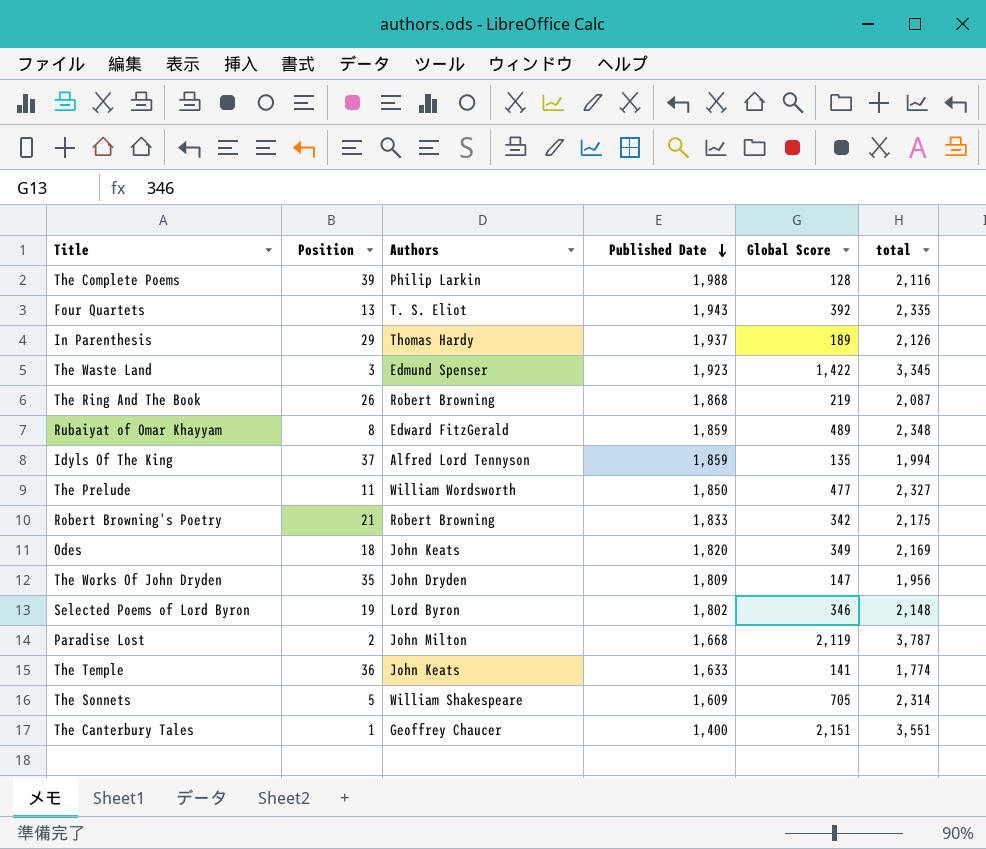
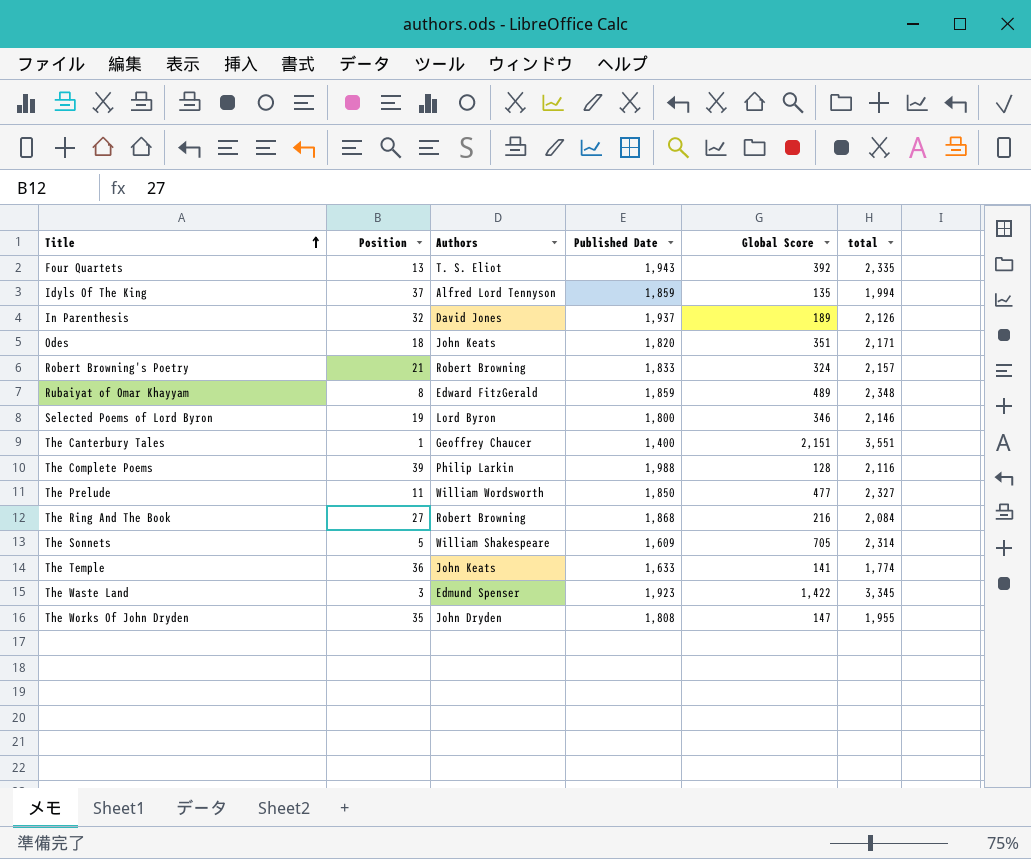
row order: Published Date descending -> Title ascending
row Paradise Lost: 2 | John Milton | 1,668 | 2,119 | 3,787 -> none
In Parenthesis | Position: 29 -> 32
In Parenthesis | Authors: Thomas Hardy -> David Jones
Odes | Global Score: 349 -> 351
Odes | total: 2,169 -> 2,171
Robert Browning's Poetry | Global Score: 342 -> 324
Robert Browning's Poetry | total: 2,175 -> 2,157
Selected Poems of Lord Byron | Published Date: 1,802 -> 1,800
Selected Poems of Lord Byron | total: 2,148 -> 2,146
The Ring And The Book | Position: 26 -> 27
The Ring And The Book | Global Score: 219 -> 216
The Ring And The Book | total: 2,087 -> 2,084
The Works Of John Dryden | Published Date: 1,809 -> 1,808
The Works Of John Dryden | total: 1,956 -> 1,955

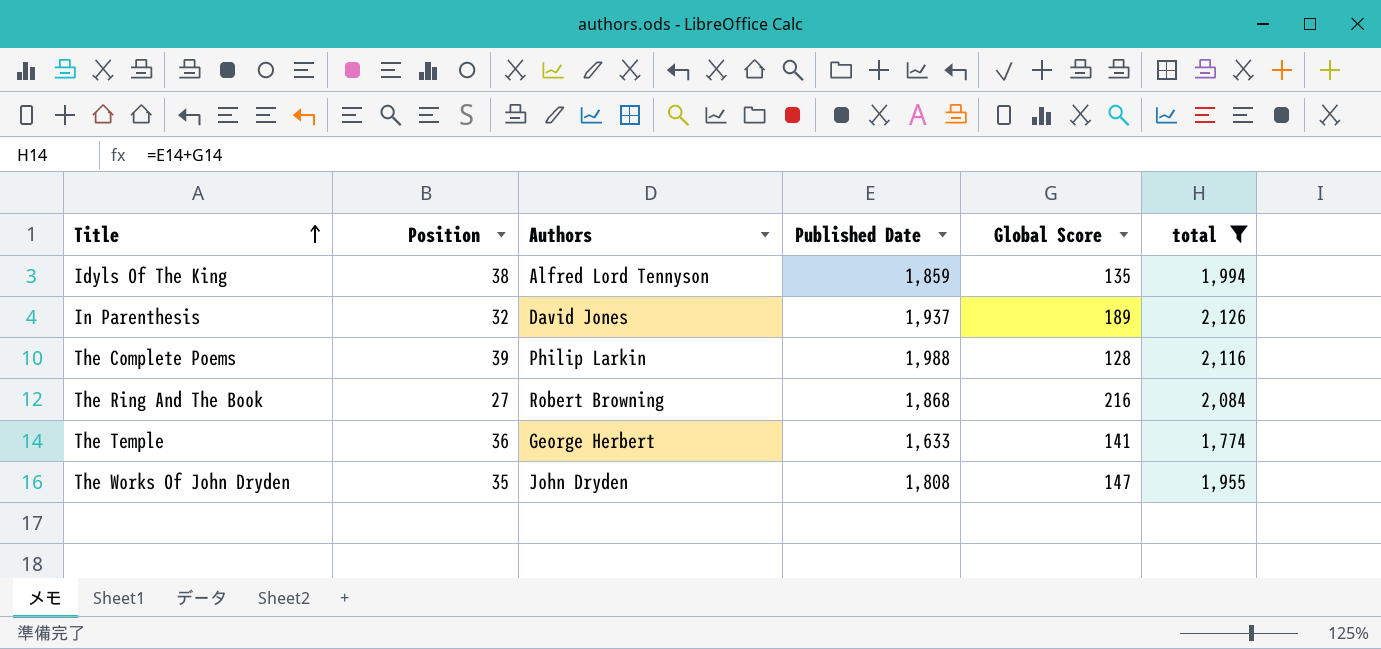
filter: none -> total <= 2,126
Idyls Of The King | Position: 37 -> 38
The Temple | Authors: John Keats -> George Herbert

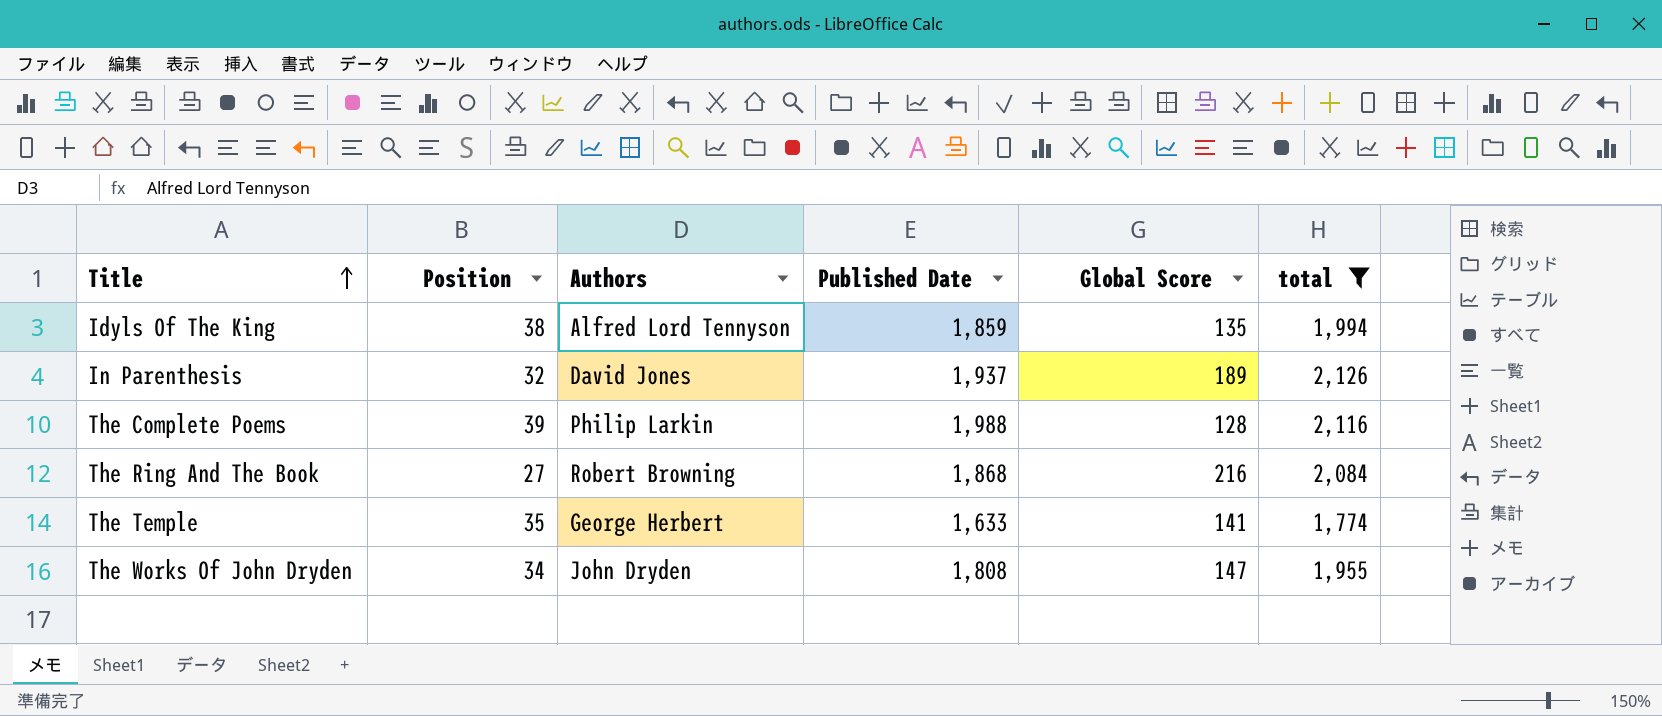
The Temple | Position: 36 -> 35
The Works Of John Dryden | Position: 35 -> 34

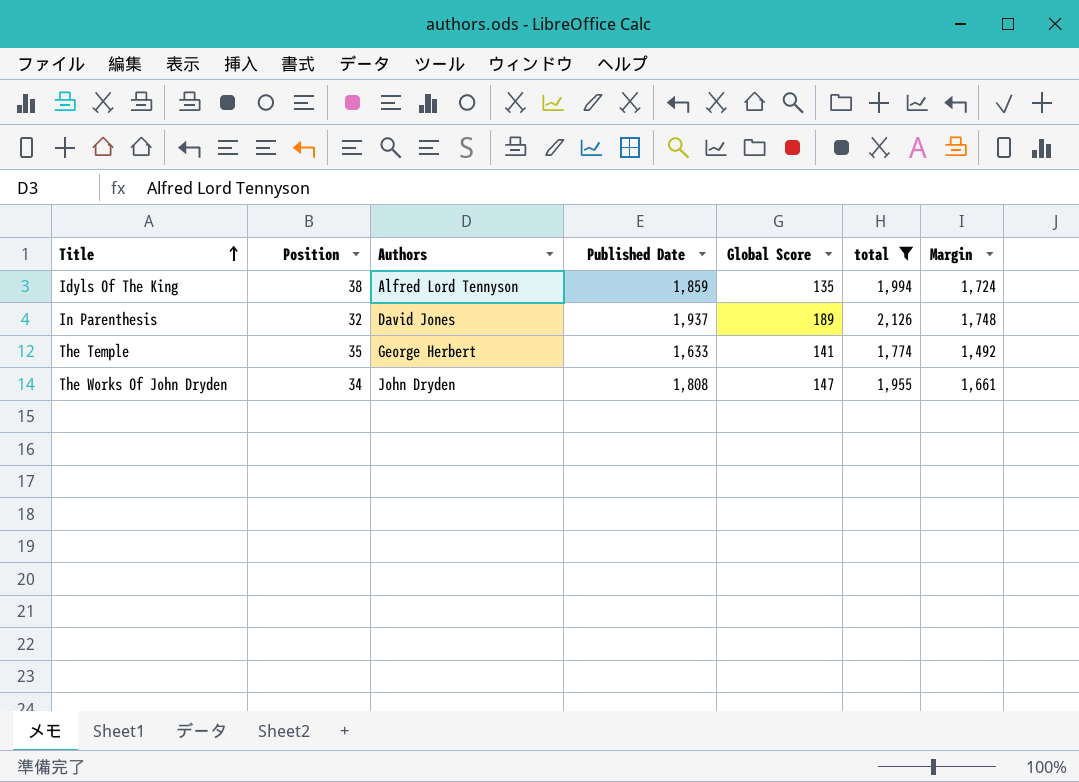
column Margin | formula: none -> [Published Date] - [Global Score]
row The Complete Poems: 39 | Philip Larkin | 1,988 | 128 | 2,116 -> none
row The Ring And The Book: 27 | Robert Browning | 1,868 | 216 | 2,084 -> none

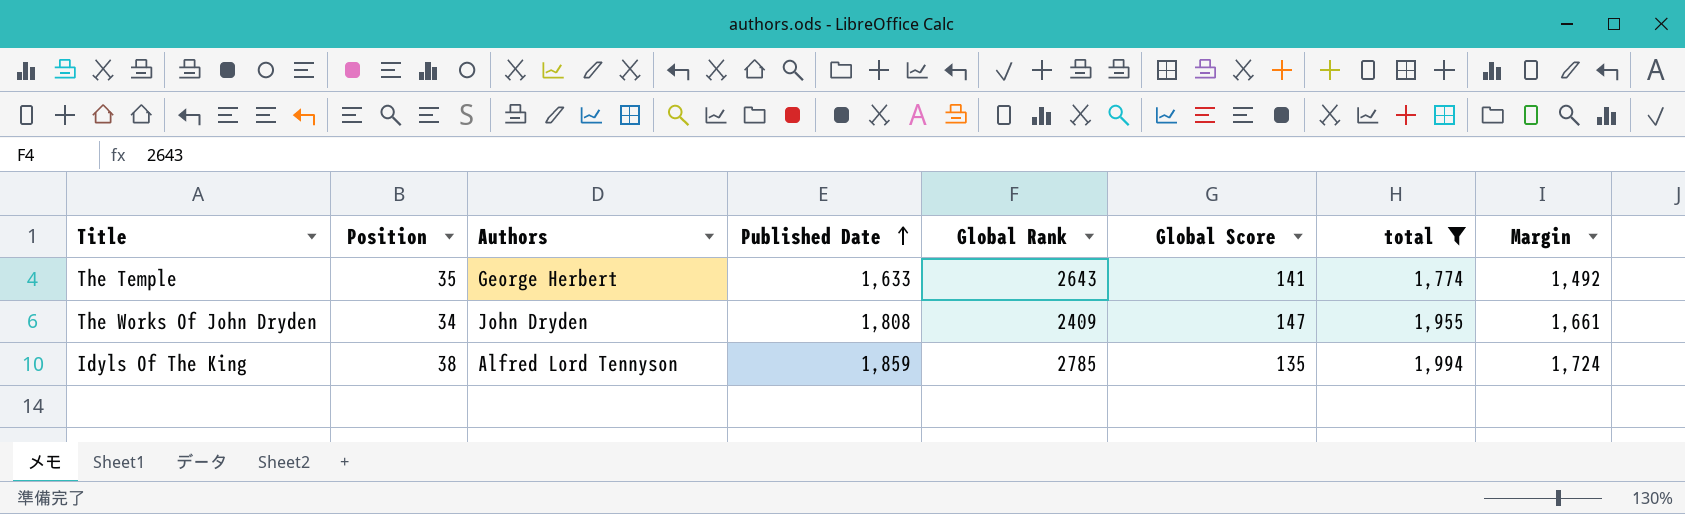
row order: Title ascending -> Published Date ascending
column Global Rank | position: none -> 5
row In Parenthesis: 32 | David Jones | 1,937 | 189 | 2,126 | 1,748 -> none

